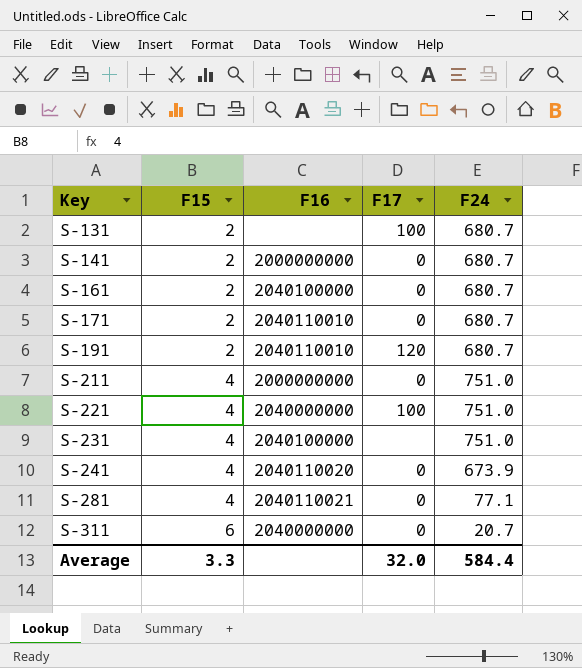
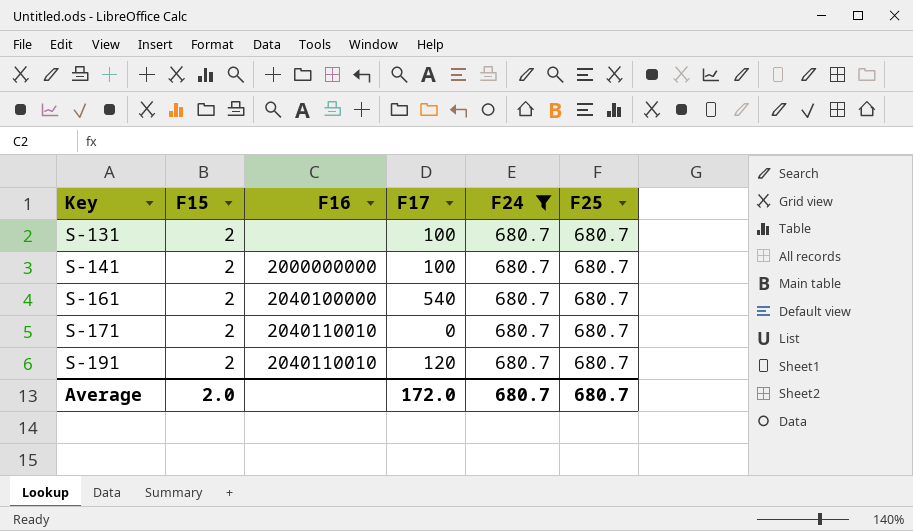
filter: none -> F24 = 680.7
column F25 | position: none -> 6
S-141 | F17: 0 -> 100
S-161 | F17: 0 -> 540
Average | F15: 3.3 -> 2.0
Average | F17: 32.0 -> 172.0
Average | F24: 584.4 -> 680.7

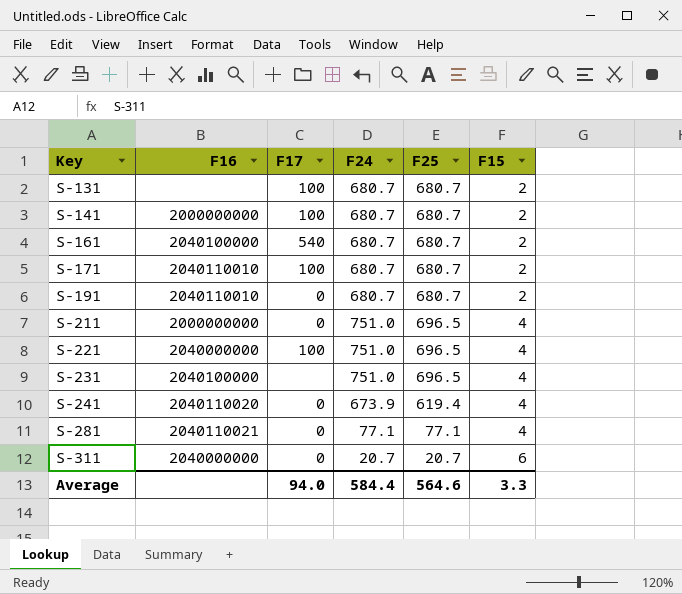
filter: F24 = 680.7 -> none
column F15 | position: 2 -> 6
S-171 | F17: 0 -> 100
S-191 | F17: 120 -> 0
Average | F17: 172.0 -> 94.0
Average | F24: 680.7 -> 584.4
Average | F25: 680.7 -> 564.6
Average | F15: 2.0 -> 3.3

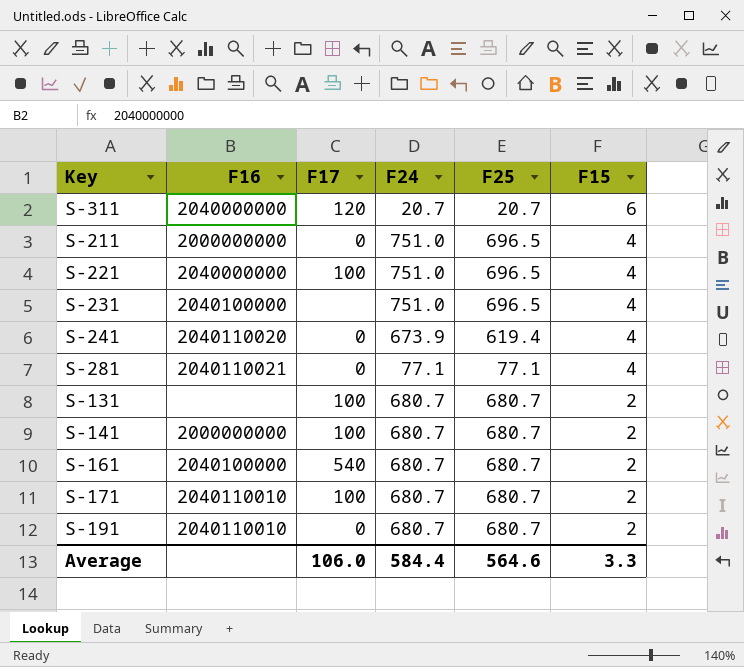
row order: Key ascending -> F15 descending
S-311 | F17: 0 -> 120
Average | F17: 94.0 -> 106.0

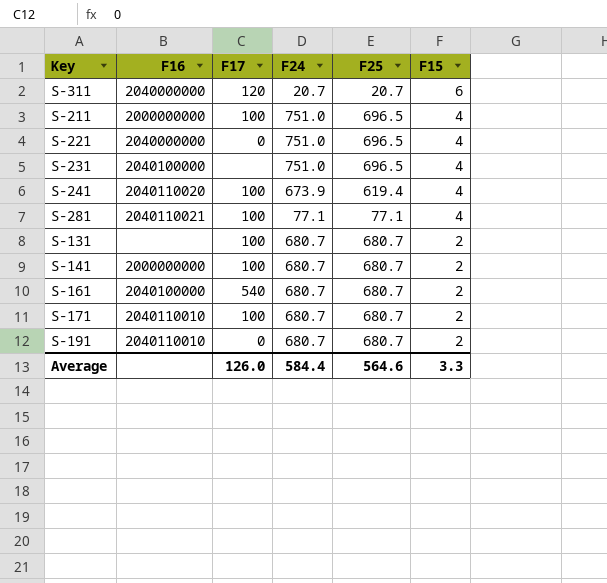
S-211 | F17: 0 -> 100
S-221 | F17: 100 -> 0
S-241 | F17: 0 -> 100
S-281 | F17: 0 -> 100
Average | F17: 106.0 -> 126.0

